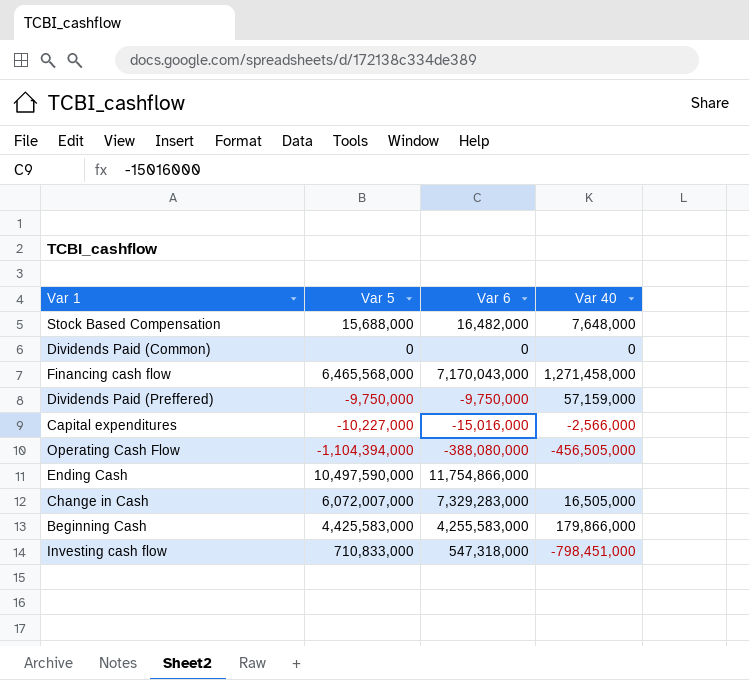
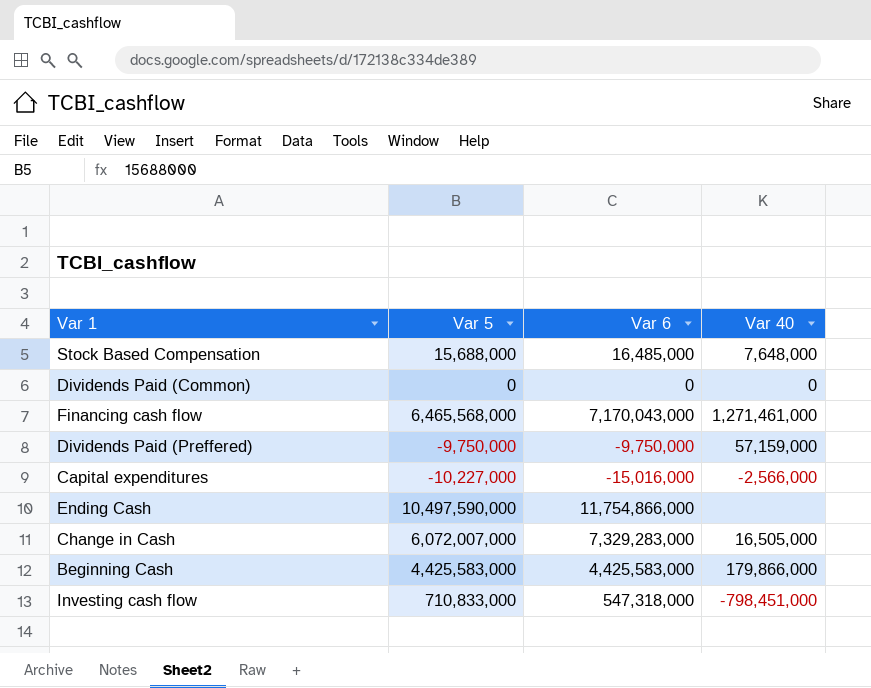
row Operating Cash Flow: -1,104,394,000 | -388,080,000 | -456,505,000 -> none
Stock Based Compensation | Var 6: 16,482,000 -> 16,485,000
Financing cash flow | Var 40: 1,271,458,000 -> 1,271,461,000
Beginning Cash | Var 6: 4,255,583,000 -> 4,425,583,000

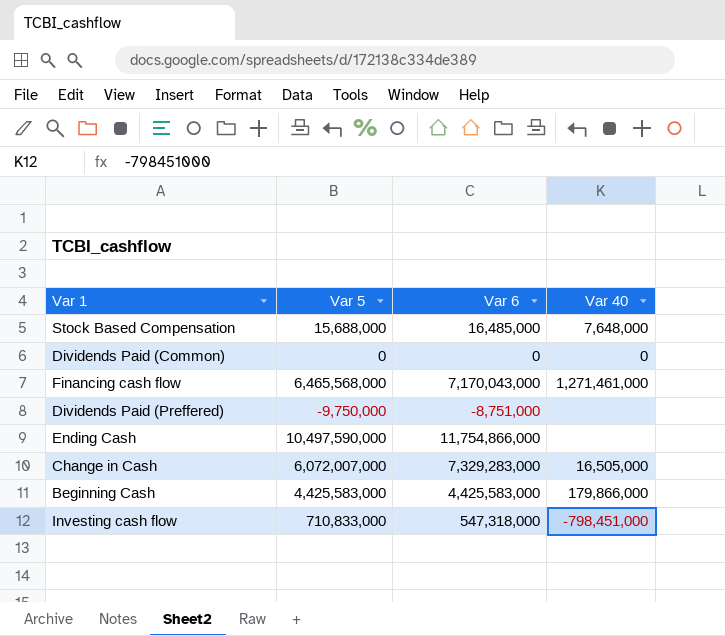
row Capital expenditures: -10,227,000 | -15,016,000 | -2,566,000 -> none
Dividends Paid (Preffered) | Var 6: -9,750,000 -> -8,751,000
Dividends Paid (Preffered) | Var 40: 57,159,000 -> none

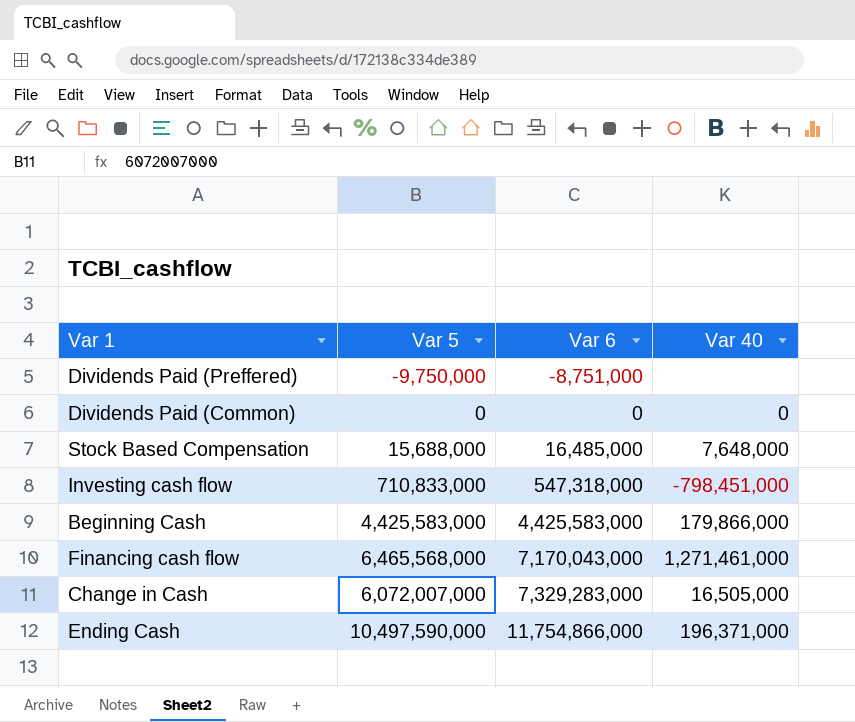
row order: none -> Var 6 ascending
Ending Cash | Var 40: none -> 196,371,000

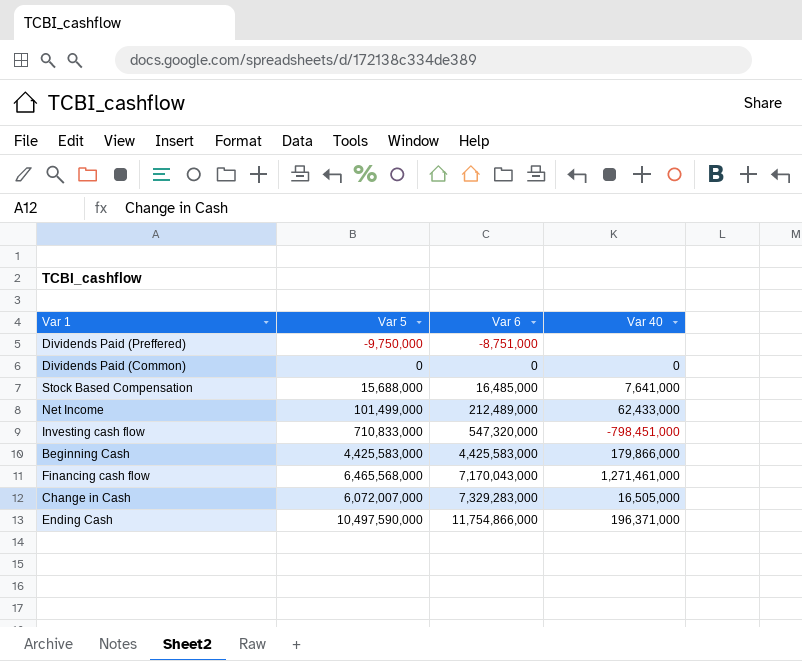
Stock Based Compensation | Var 40: 7,648,000 -> 7,641,000
row Net Income: none -> 101,499,000 | 212,489,000 | 62,433,000
Investing cash flow | Var 6: 547,318,000 -> 547,320,000

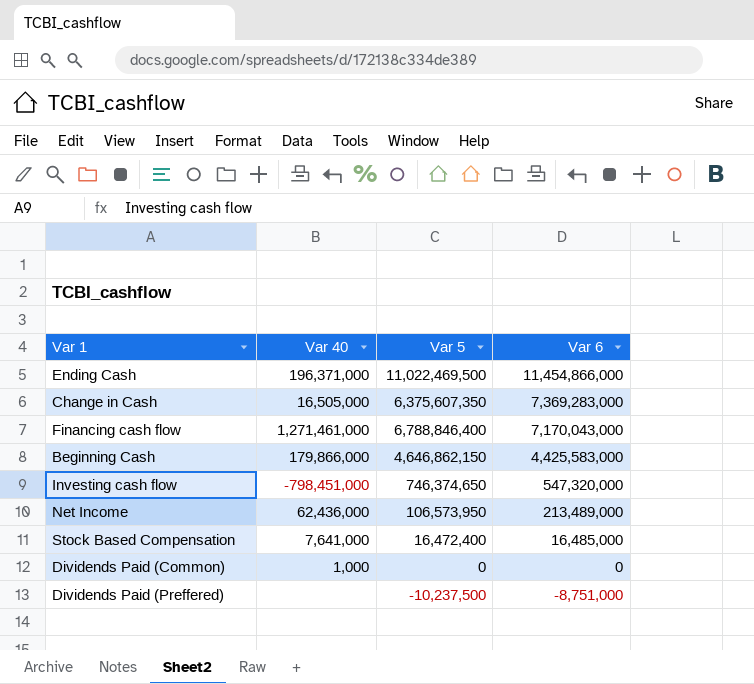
row order: Var 6 ascending -> Var 6 descending
column Var 40 | position: 4 -> 2
Ending Cash | Var 5: 10,497,590,000 -> 11,022,469,500
Ending Cash | Var 6: 11,754,866,000 -> 11,454,866,000
Change in Cash | Var 5: 6,072,007,000 -> 6,375,607,350
Change in Cash | Var 6: 7,329,283,000 -> 7,369,283,000
Financing cash flow | Var 5: 6,465,568,000 -> 6,788,846,400
Beginning Cash | Var 5: 4,425,583,000 -> 4,646,862,150
Investing cash flow | Var 5: 710,833,000 -> 746,374,650
Net Income | Var 40: 62,433,000 -> 62,436,000
Net Income | Var 5: 101,499,000 -> 106,573,950
Net Income | Var 6: 212,489,000 -> 213,489,000
Stock Based Compensation | Var 5: 15,688,000 -> 16,472,400
Dividends Paid (Common) | Var 40: 0 -> 1,000
Dividends Paid (Preffered) | Var 5: -9,750,000 -> -10,237,500

